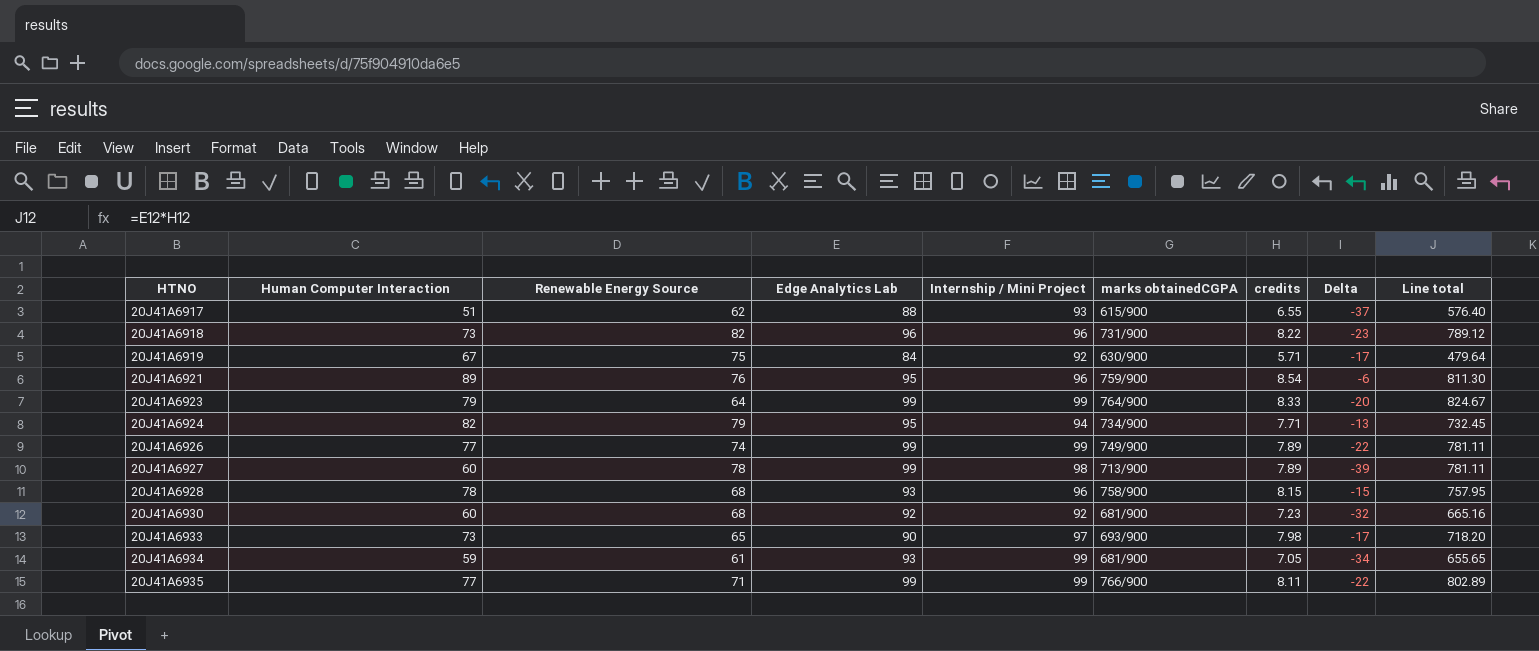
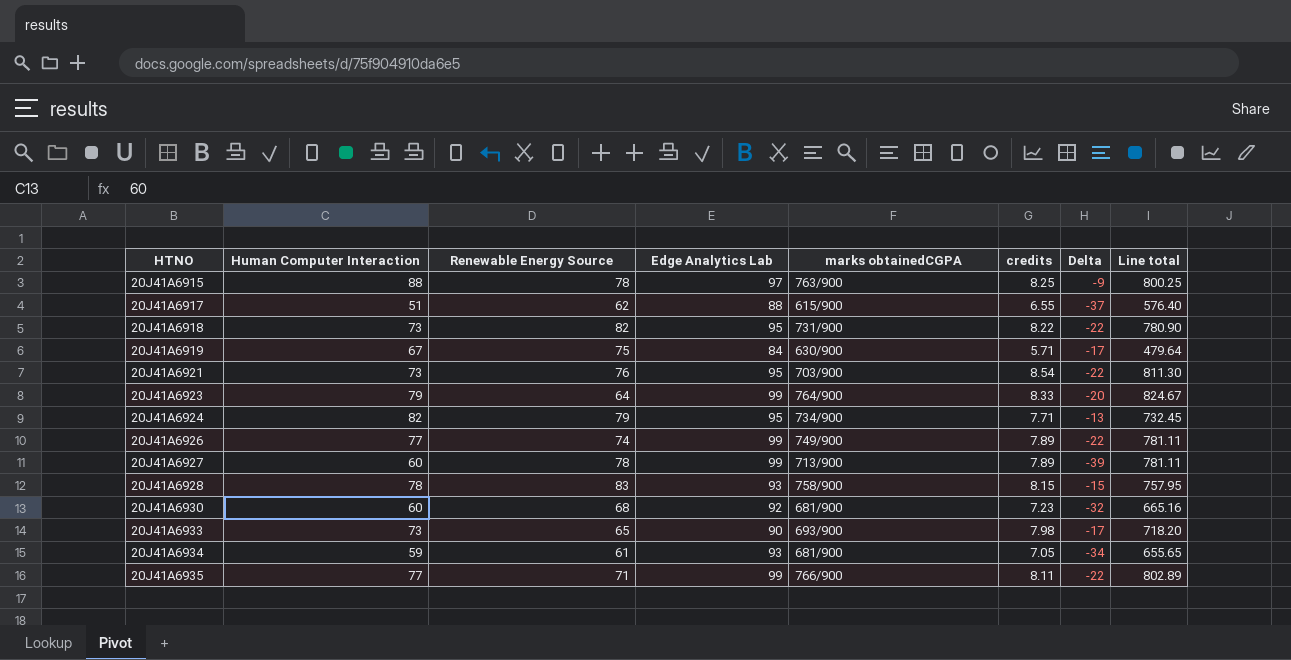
column Internship / Mini Project | position: 5 -> none
row 20J41A6915: none -> 88 | 78 | 97 | 763/900 | 8.25 | -9 | 800.25
20J41A6918 | Edge Analytics Lab: 96 -> 95
20J41A6918 | Delta: -23 -> -22
20J41A6918 | Line total: 789.12 -> 780.90
20J41A6921 | Human Computer Interaction: 89 -> 73
20J41A6921 | marks obtainedCGPA: 759/900 -> 703/900
20J41A6921 | Delta: -6 -> -22
20J41A6928 | Renewable Energy Source: 68 -> 83

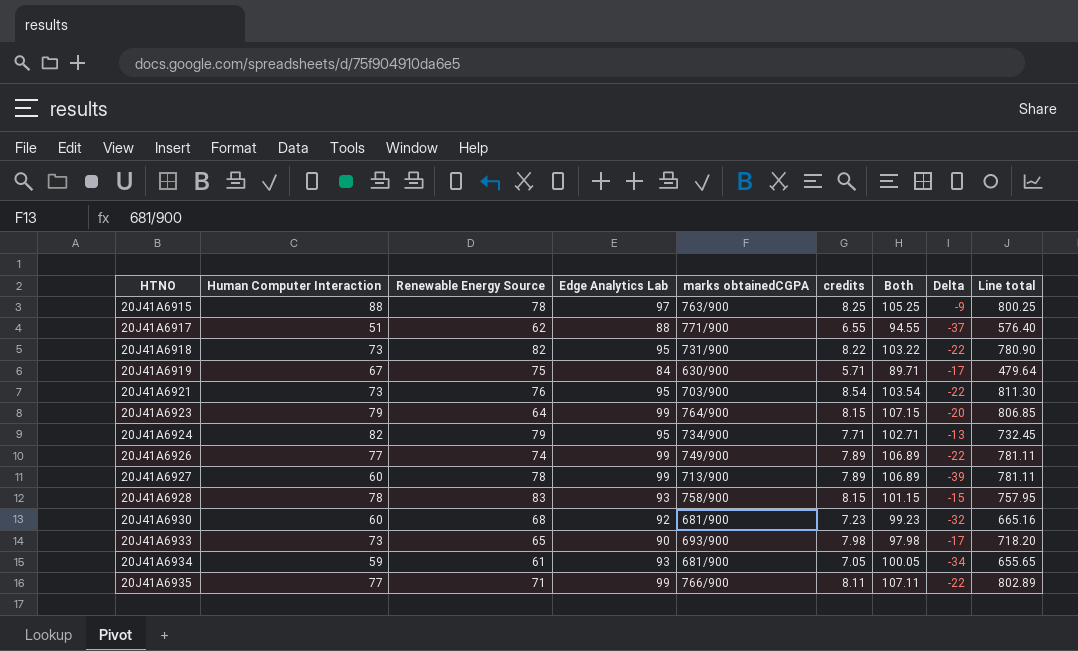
column Both | formula: none -> [Edge Analytics Lab] + [credits]
20J41A6917 | marks obtainedCGPA: 615/900 -> 771/900
20J41A6923 | credits: 8.33 -> 8.15
20J41A6923 | Line total: 824.67 -> 806.85

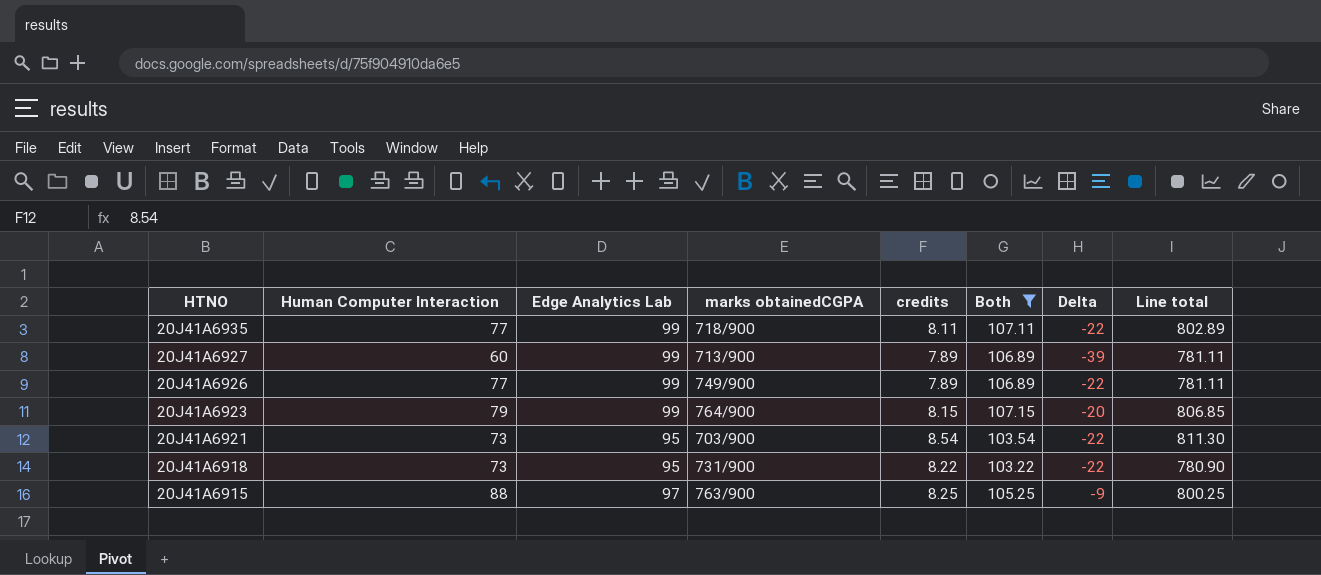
filter: none -> Both >= 103.22
row order: HTNO ascending -> HTNO descending
column Renewable Energy Source | position: 3 -> none
20J41A6935 | marks obtainedCGPA: 766/900 -> 718/900

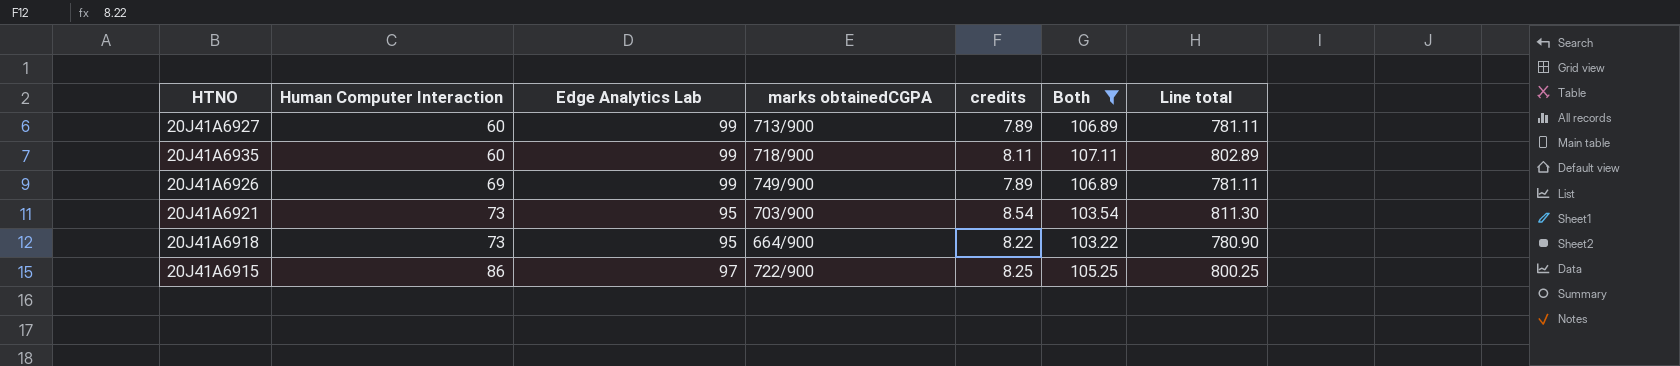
row order: HTNO descending -> Human Computer Interaction ascending
column Delta | formula: [Human Computer Interaction] - [Edge Analytics Lab] -> none
row 20J41A6923: 79 | 99 | 764/900 | 8.15 | 107.15 | -20 | 806.85 -> none
20J41A6935 | Human Computer Interaction: 77 -> 60
20J41A6926 | Human Computer Interaction: 77 -> 69
20J41A6918 | marks obtainedCGPA: 731/900 -> 664/900
20J41A6915 | Human Computer Interaction: 88 -> 86
20J41A6915 | marks obtainedCGPA: 763/900 -> 722/900

